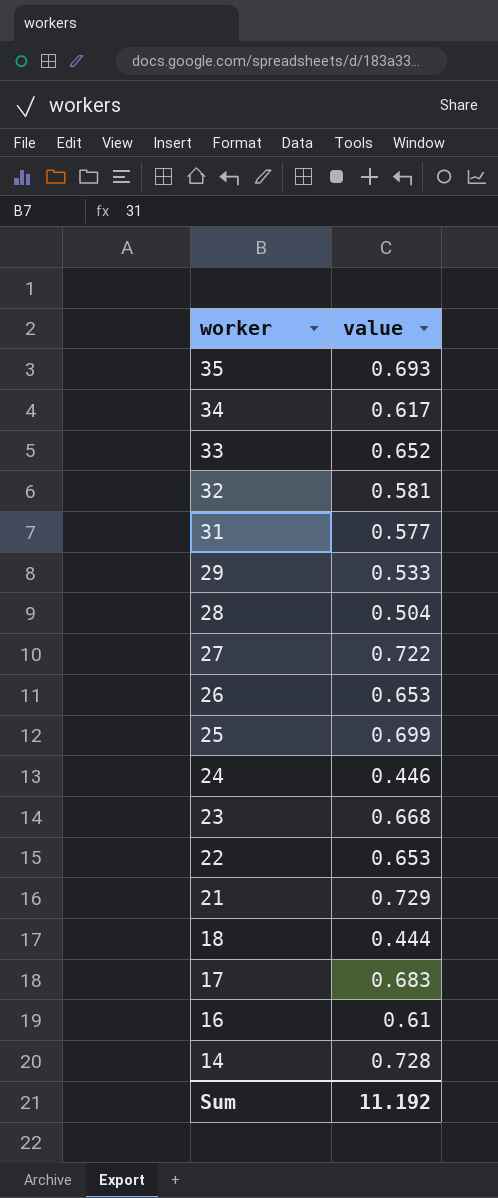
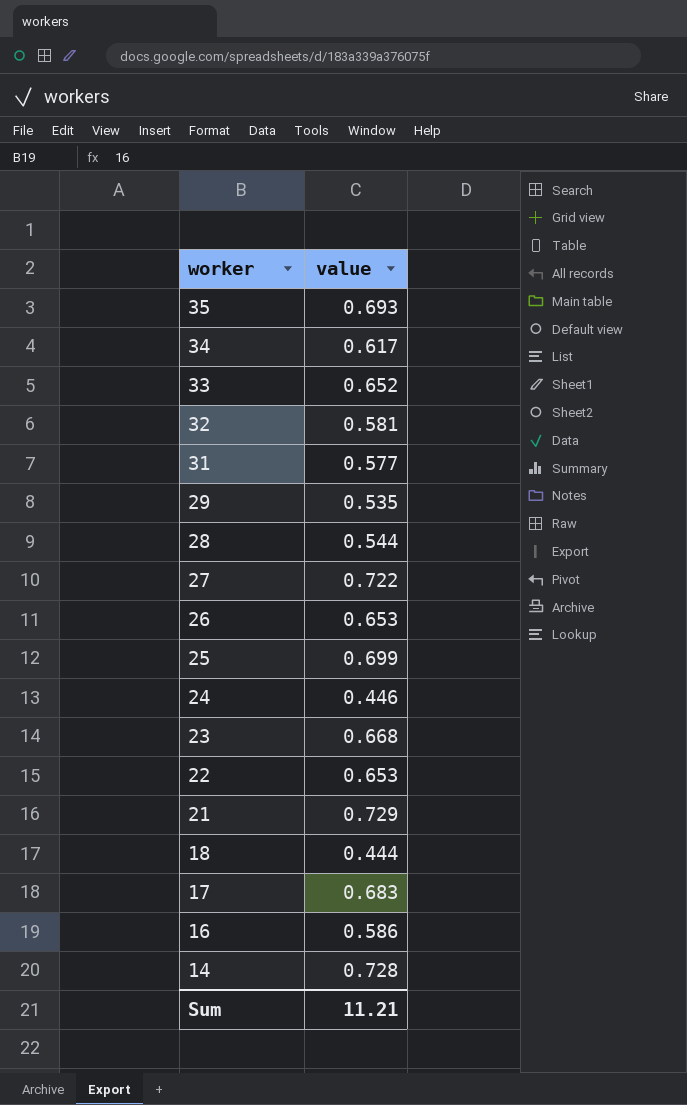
29 | value: 0.533 -> 0.535
28 | value: 0.504 -> 0.544
16 | value: 0.61 -> 0.586
Sum | value: 11.192 -> 11.21

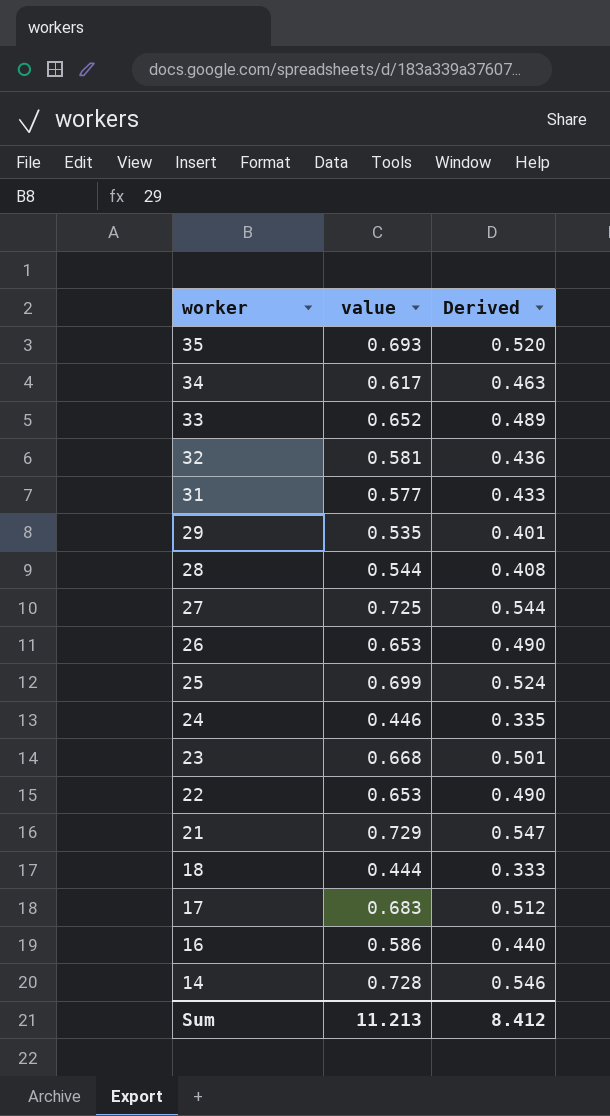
column Derived | formula: none -> [value] * 0.75
27 | value: 0.722 -> 0.725
Sum | value: 11.21 -> 11.213

